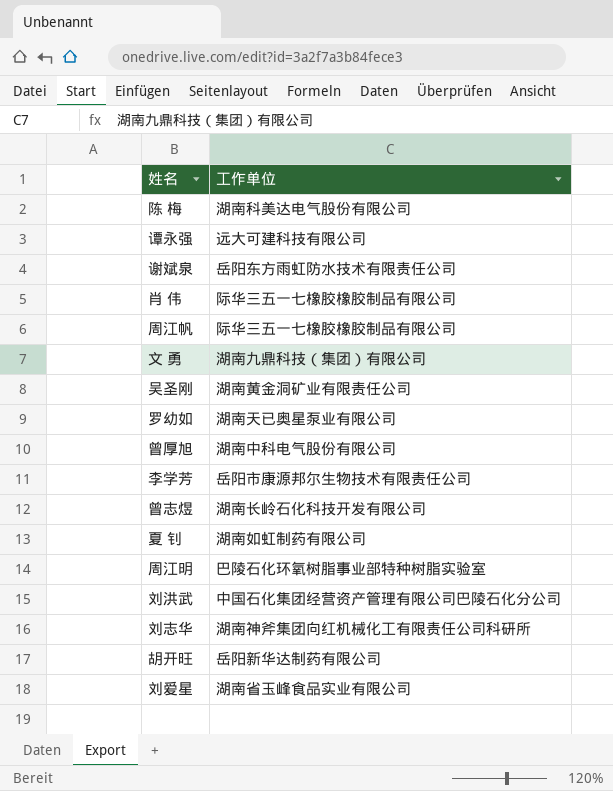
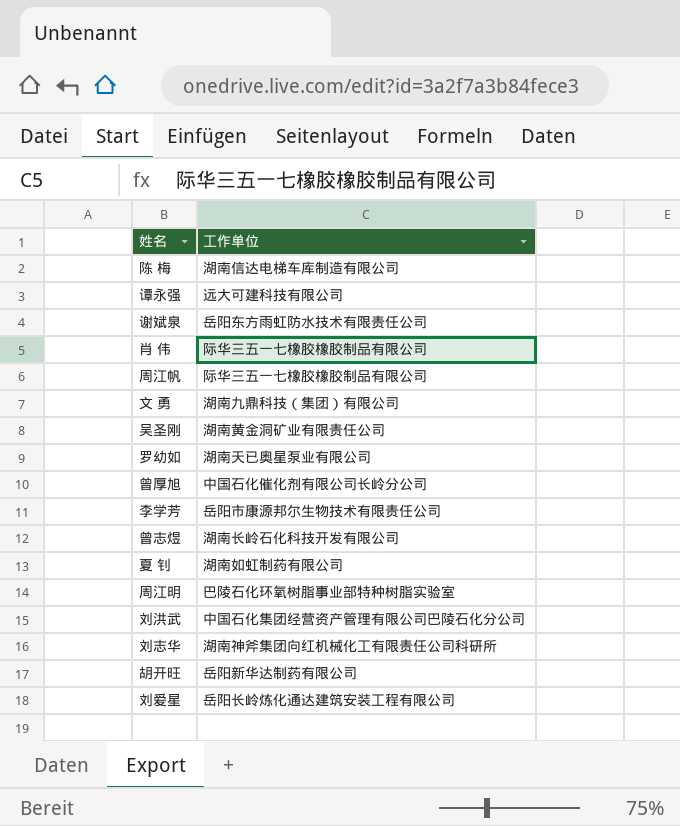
陈 梅 | 工作单位: 湖南科美达电气股份有限公司 -> 湖南信达电梯车库制造有限公司
曾厚旭 | 工作单位: 湖南中科电气股份有限公司 -> 中国石化催化剂有限公司长岭分公司
刘爱星 | 工作单位: 湖南省玉峰食品实业有限公司 -> 岳阳长岭炼化通达建筑安装工程有限公司

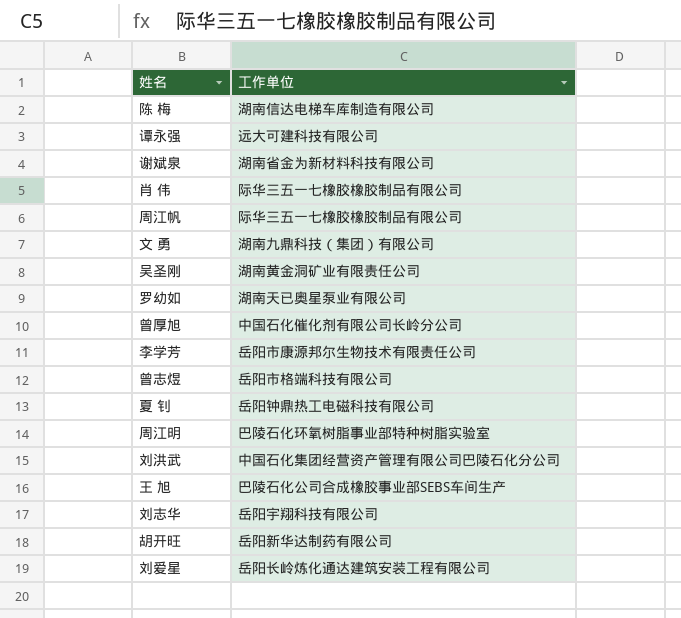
谢斌泉 | 工作单位: 岳阳东方雨虹防水技术有限责任公司 -> 湖南省金为新材料科技有限公司
曾志煜 | 工作单位: 湖南长岭石化科技开发有限公司 -> 岳阳市格端科技有限公司
夏 钊 | 工作单位: 湖南如虹制药有限公司 -> 岳阳钟鼎热工电磁科技有限公司
row 王 旭: none -> 巴陵石化公司合成橡胶事业部SEBS车间生产
刘志华 | 工作单位: 湖南神斧集团向红机械化工有限责任公司科研所 -> 岳阳宇翔科技有限公司

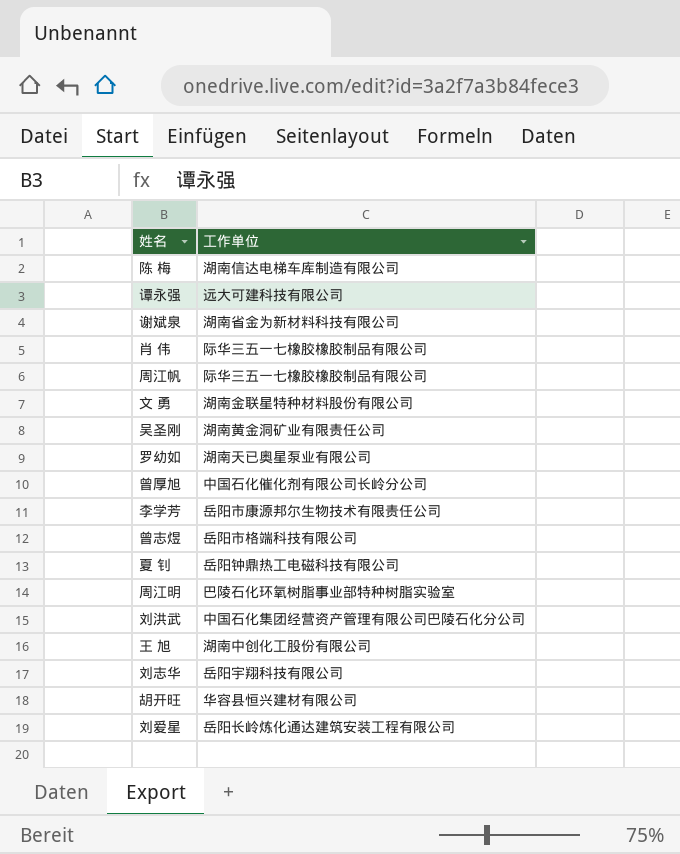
文 勇 | 工作单位: 湖南九鼎科技（集团）有限公司 -> 湖南金联星特种材料股份有限公司
王 旭 | 工作单位: 巴陵石化公司合成橡胶事业部SEBS车间生产 -> 湖南中创化工股份有限公司
胡开旺 | 工作单位: 岳阳新华达制药有限公司 -> 华容县恒兴建材有限公司

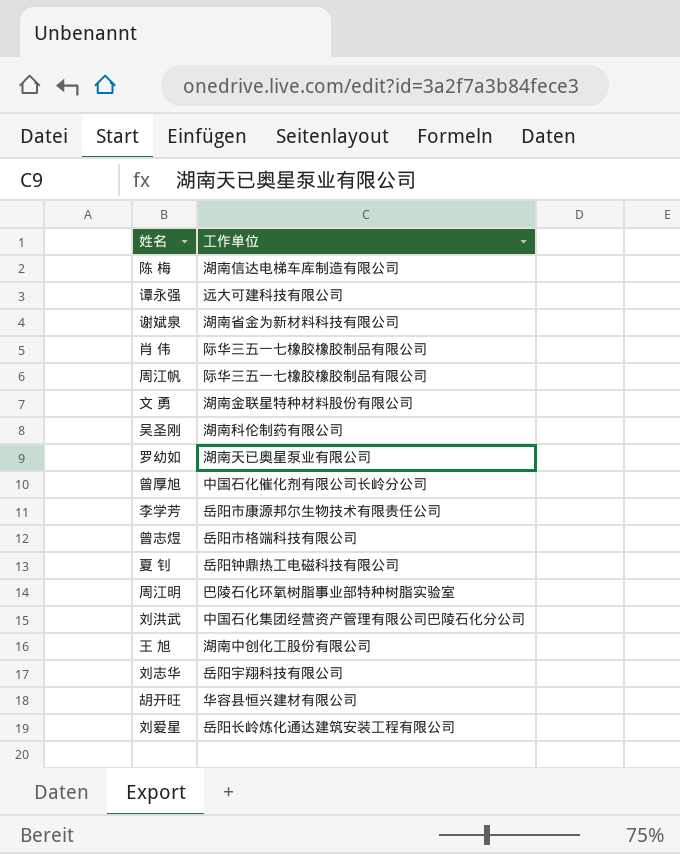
吴圣刚 | 工作单位: 湖南黄金洞矿业有限责任公司 -> 湖南科伦制药有限公司

